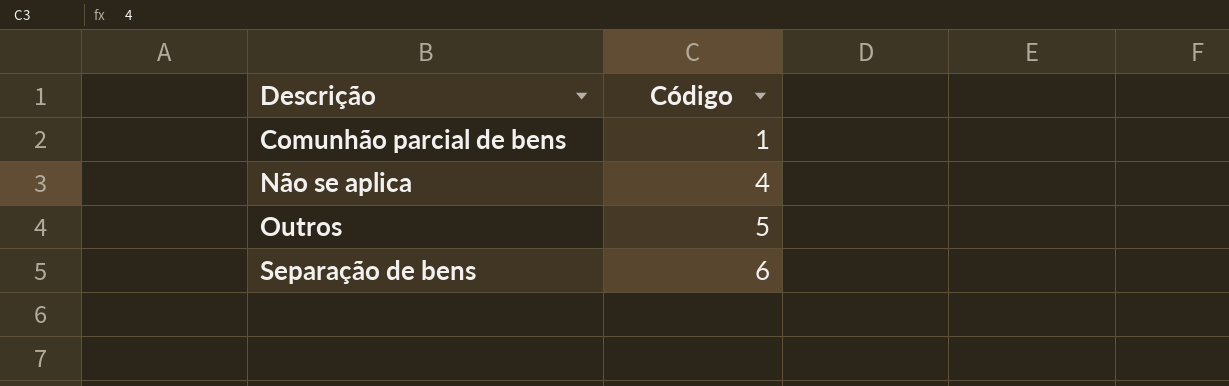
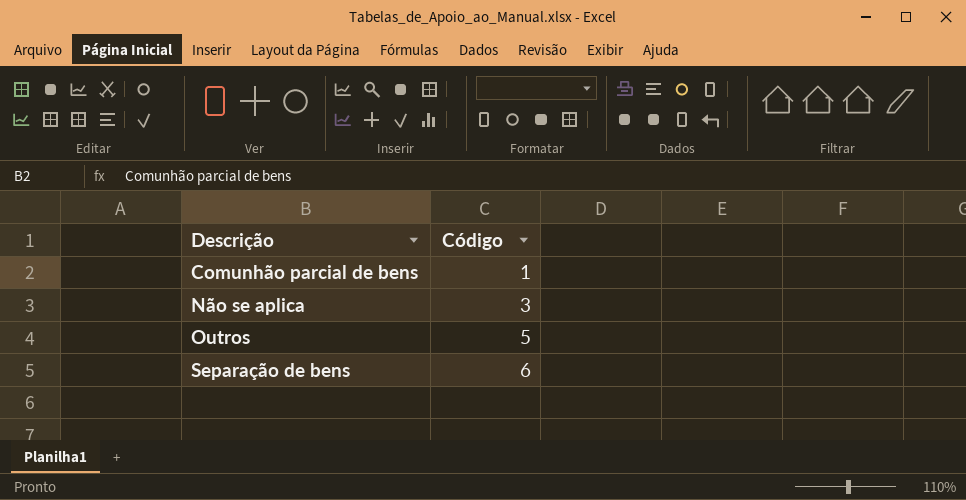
Não se aplica | Código: 4 -> 3

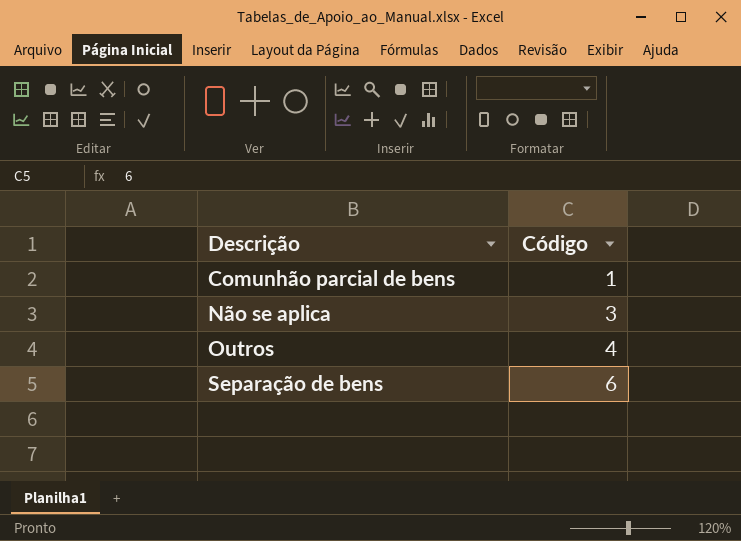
Outros | Código: 5 -> 4

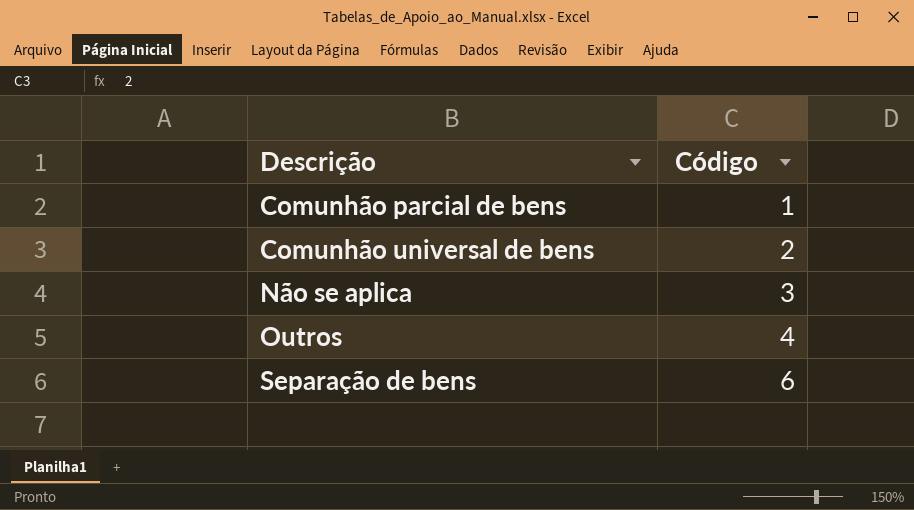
row Comunhão universal de bens: none -> 2

